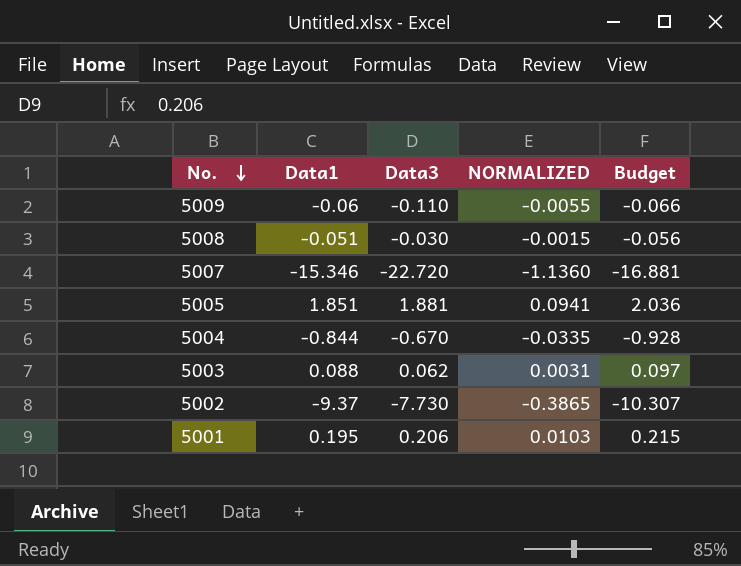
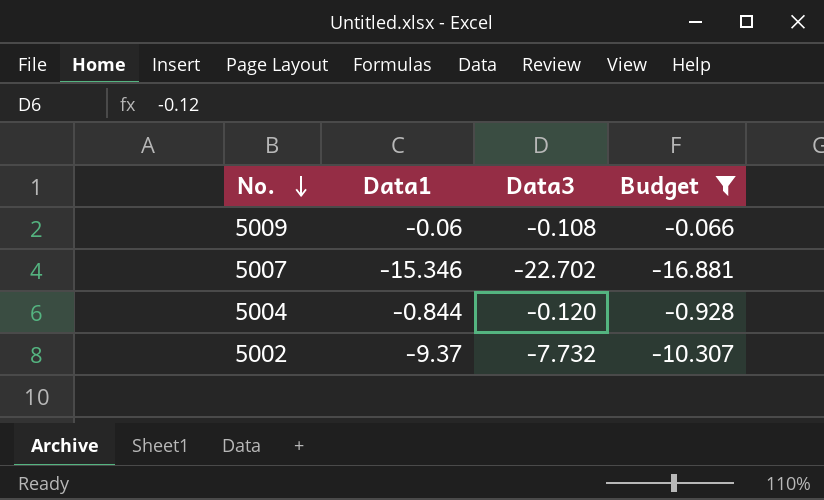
filter: none -> Budget <= -0.066
column NORMALIZED | formula: [Data3] * 0.05 -> none
5009 | Data3: -0.110 -> -0.108
5007 | Data3: -22.720 -> -22.702
5004 | Data3: -0.670 -> -0.120
5002 | Data3: -7.730 -> -7.732

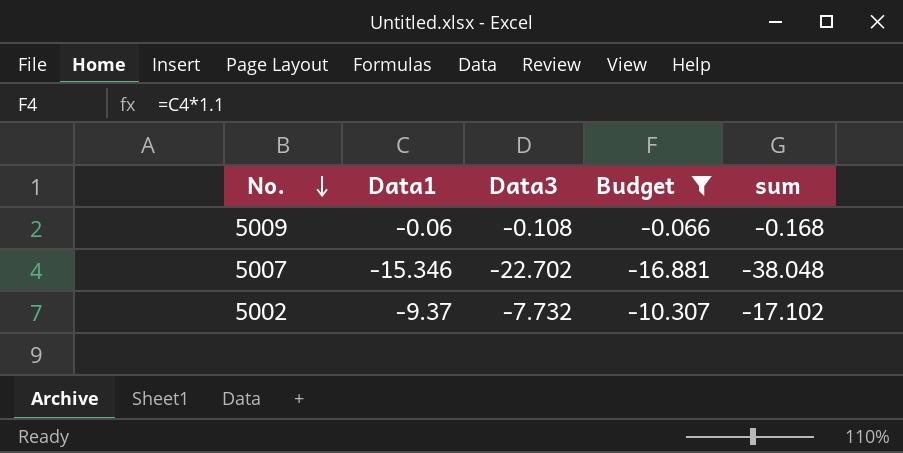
column sum | formula: none -> [Data1] + [Data3]
row 5004: -0.844 | -0.120 | -0.928 -> none

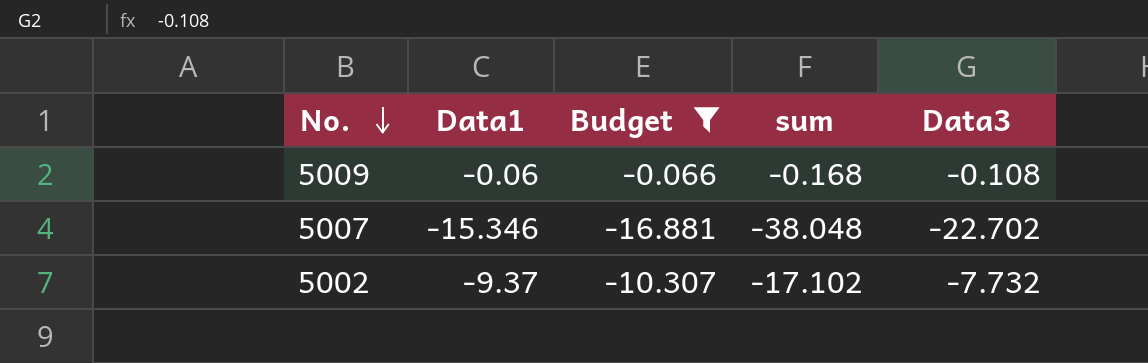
column Data3 | position: 3 -> 5

